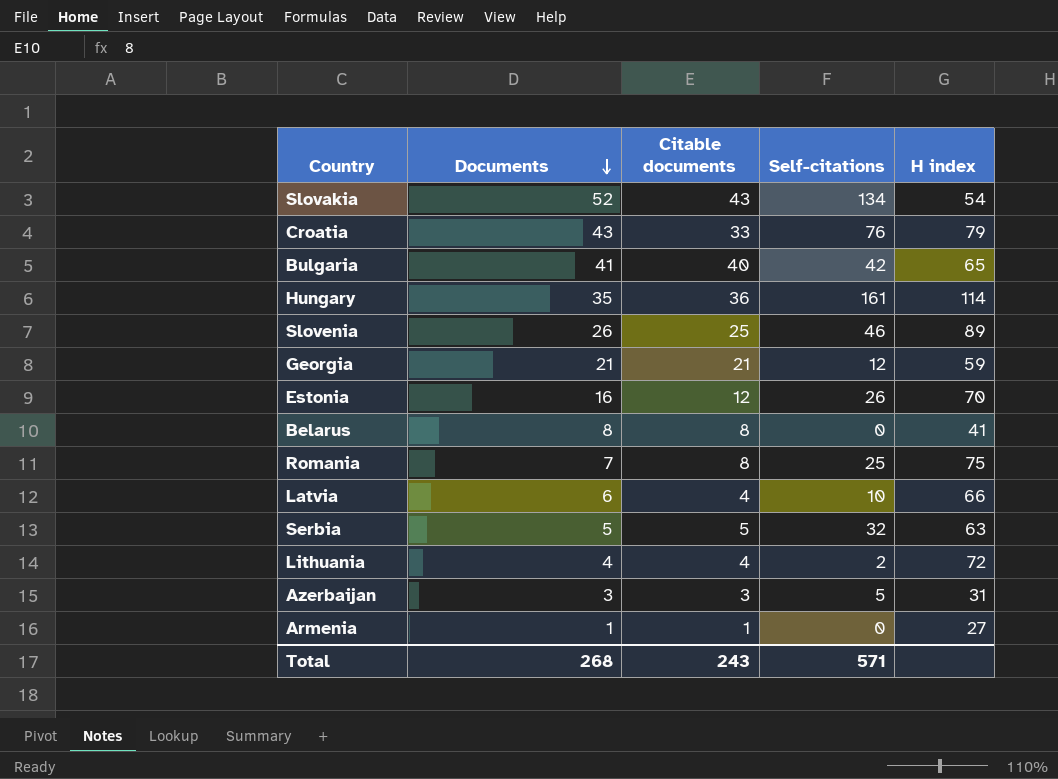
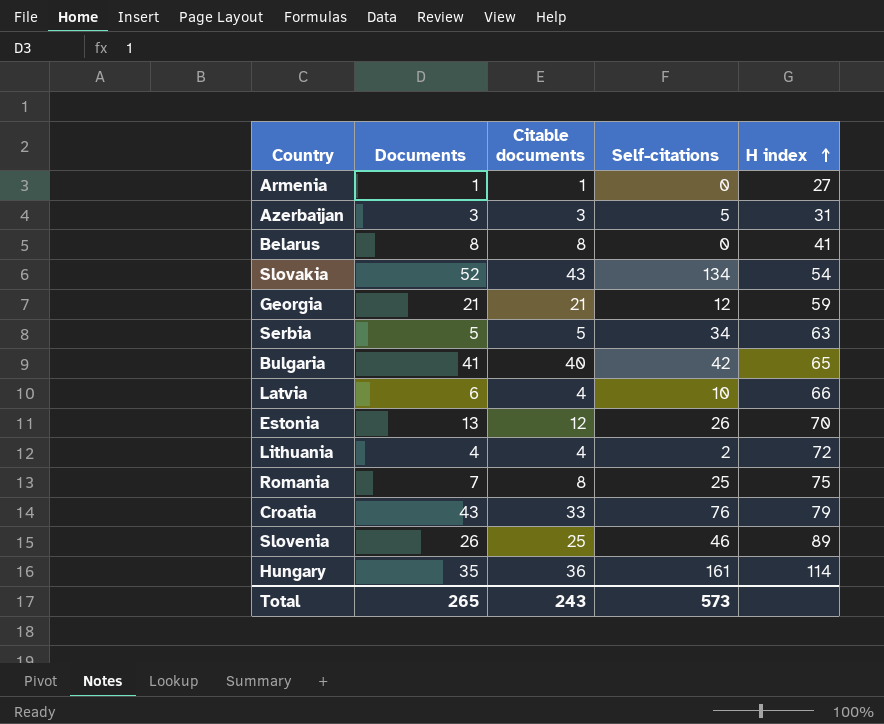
row order: Documents descending -> H index ascending
Serbia | Self-citations: 32 -> 34
Estonia | Documents: 16 -> 13
Total | Documents: 268 -> 265
Total | Self-citations: 571 -> 573

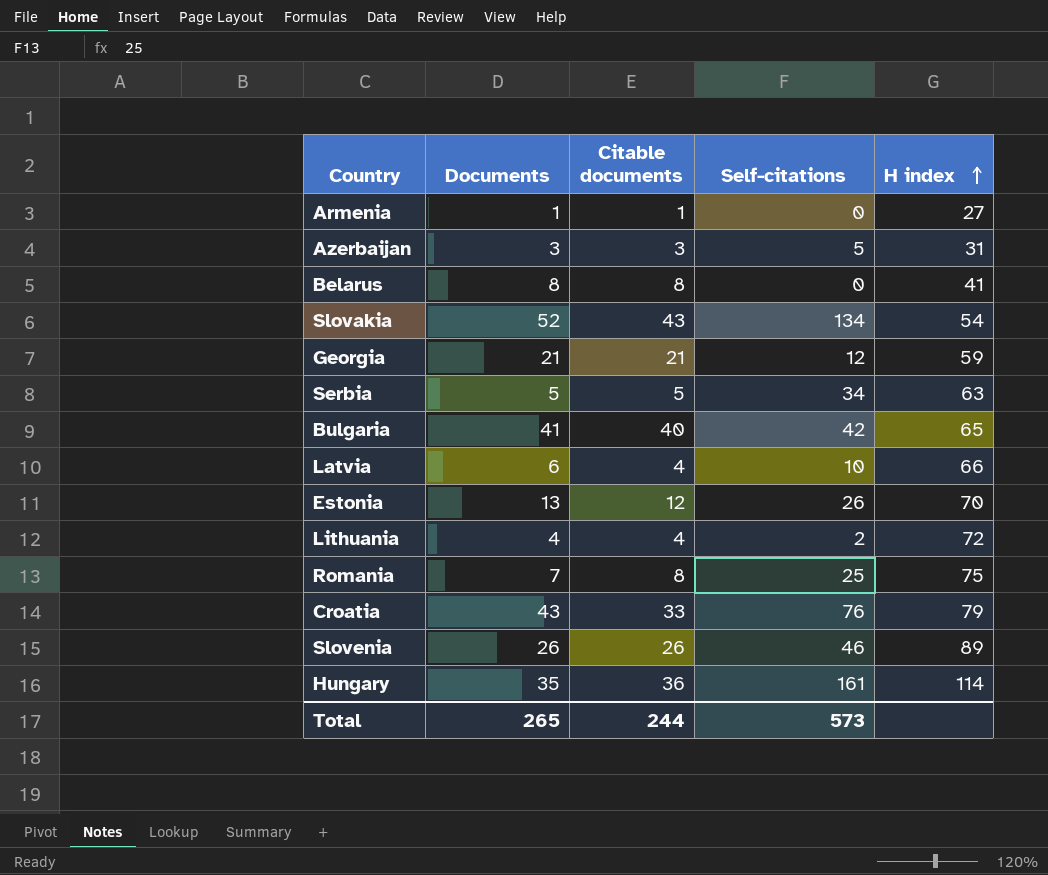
Slovenia | Citable documents: 25 -> 26
Total | Citable documents: 243 -> 244

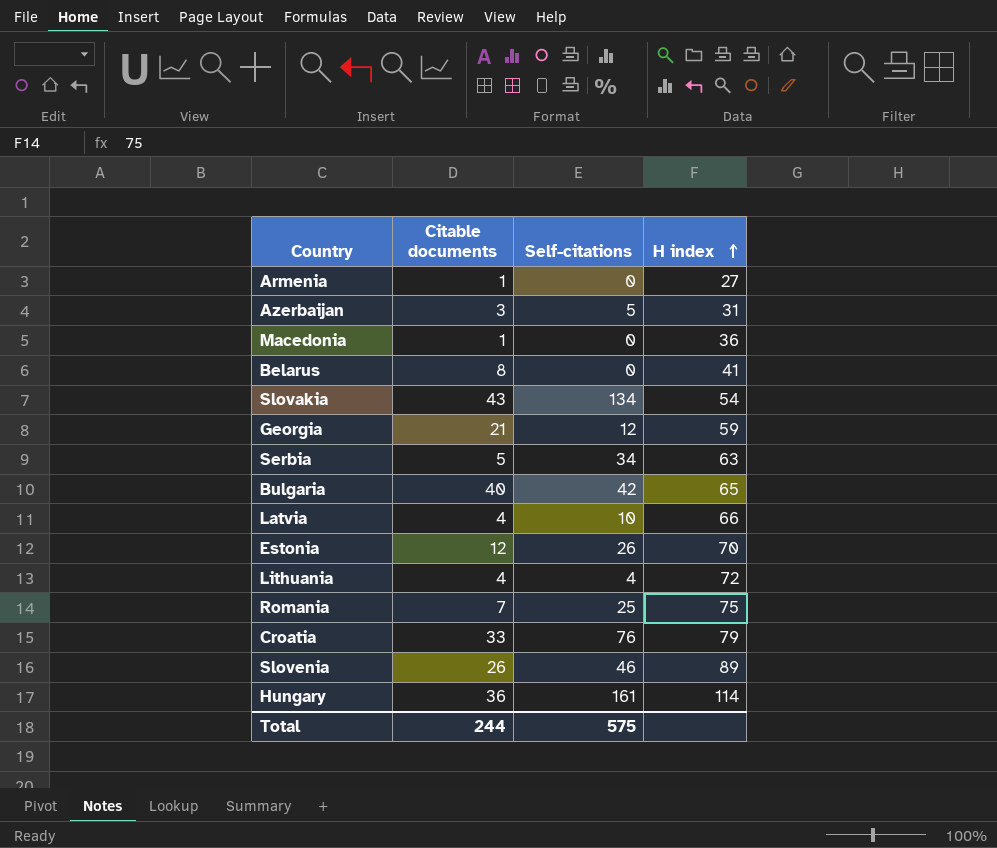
column Documents | position: 2 -> none
row Macedonia: none -> 1 | 0 | 36
Lithuania | Self-citations: 2 -> 4
Romania | Citable documents: 8 -> 7
Total | Self-citations: 573 -> 575

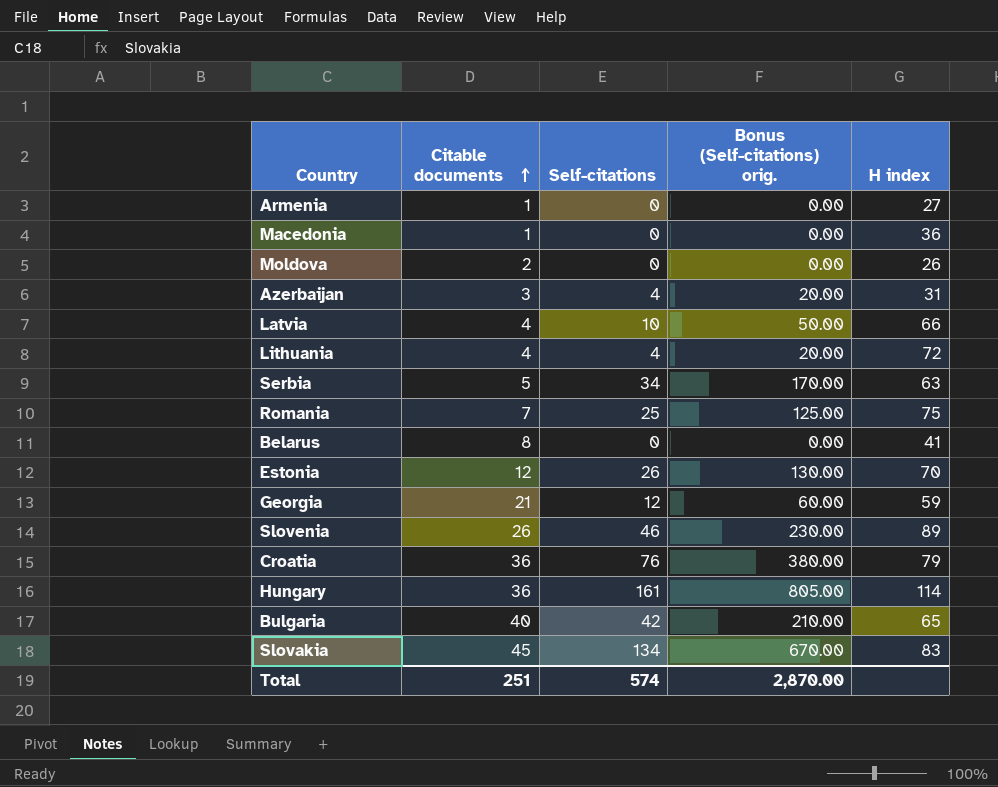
row order: H index ascending -> Citable documents ascending
column Bonus (Self-citations) orig. | formula: none -> [Self-citations] * 5
row Moldova: none -> 2 | 0 | 0.00 | 26
Azerbaijan | Self-citations: 5 -> 4
Croatia | Citable documents: 33 -> 36
Slovakia | Citable documents: 43 -> 45
Slovakia | H index: 54 -> 83
Total | Citable documents: 244 -> 251
Total | Self-citations: 575 -> 574

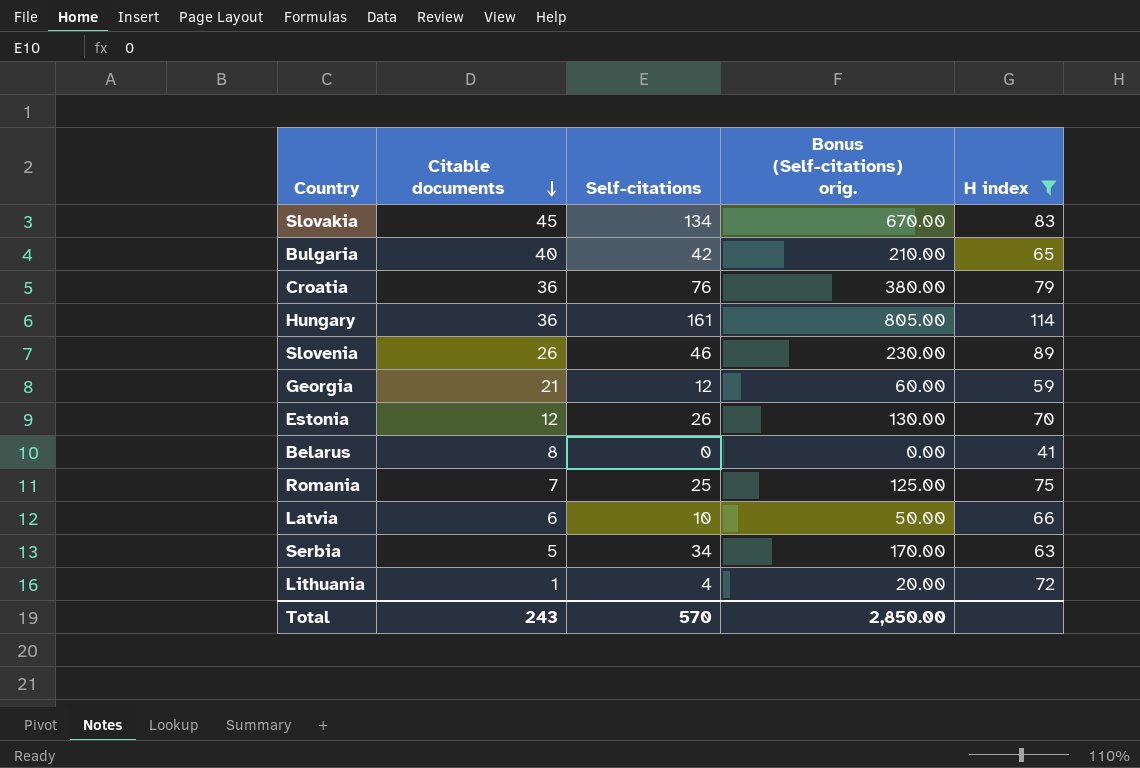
filter: none -> H index >= 41
row order: Citable documents ascending -> Citable documents descending
Latvia | Citable documents: 4 -> 6
Lithuania | Citable documents: 4 -> 1
Total | Citable documents: 251 -> 243
Total | Self-citations: 574 -> 570
Total | Bonus (Self-citations) orig.: 2,870.00 -> 2,850.00

